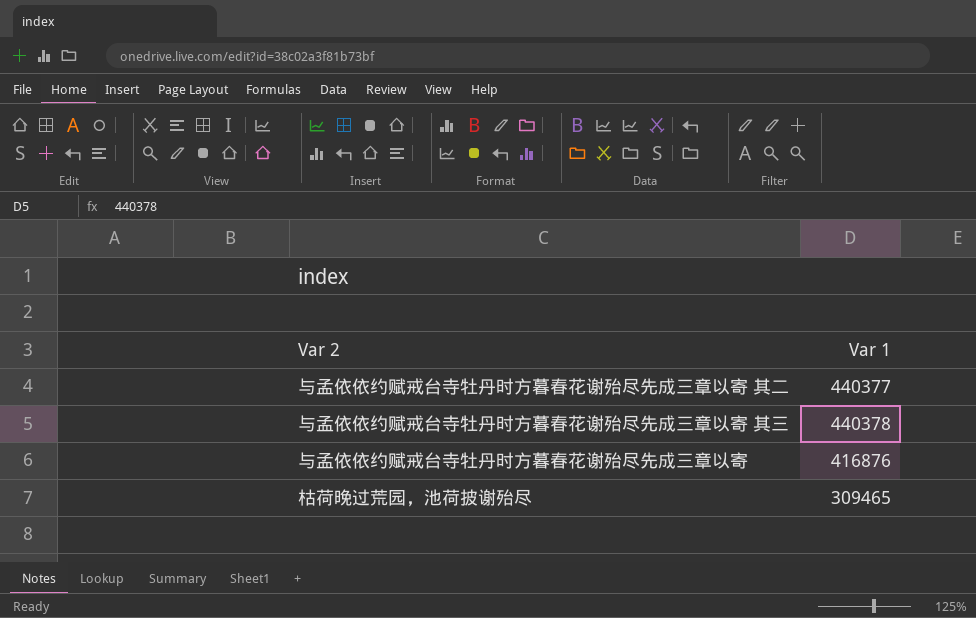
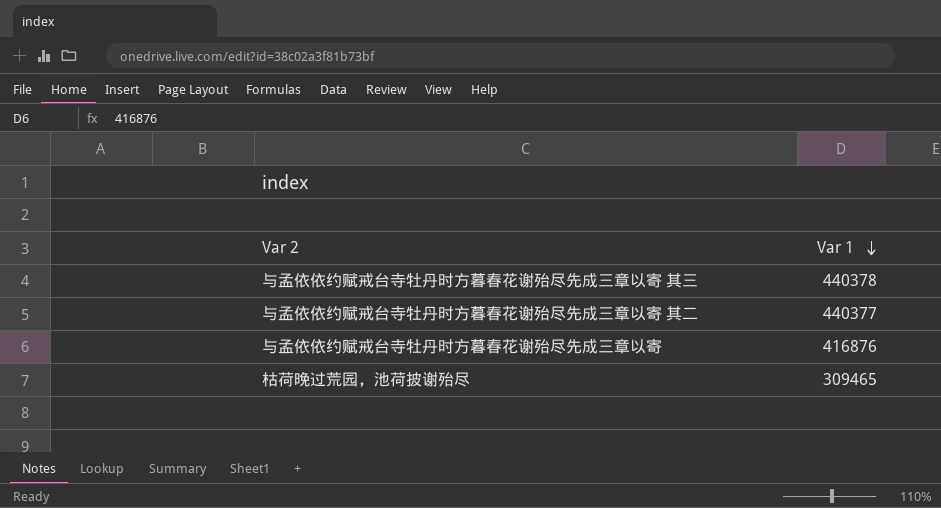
row order: none -> Var 1 descending

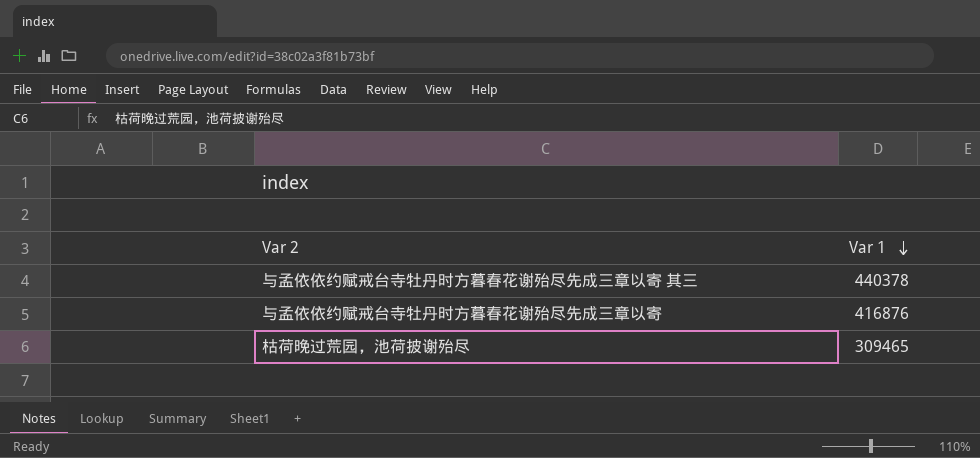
row 与孟依依约赋戒台寺牡丹时方暮春花谢殆尽先成三章以寄 其二: 440377 -> none

